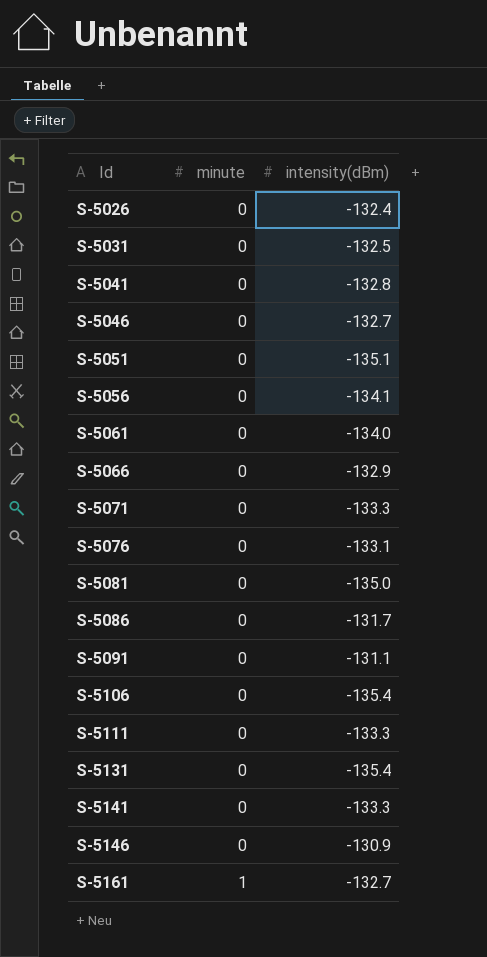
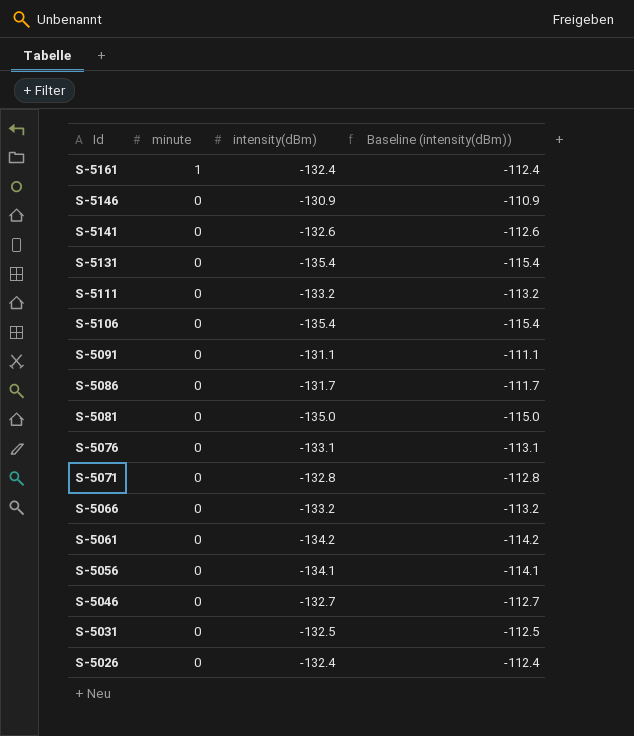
row order: Id ascending -> Id descending
column Baseline (intensity(dBm)) | formula: none -> [intensity(dBm)] + 20
row S-5041: 0 | -132.8 -> none
row S-5051: 0 | -135.1 -> none
S-5161 | intensity(dBm): -132.7 -> -132.4
S-5141 | intensity(dBm): -133.3 -> -132.6
S-5111 | intensity(dBm): -133.3 -> -133.2
S-5071 | intensity(dBm): -133.3 -> -132.8
S-5066 | intensity(dBm): -132.9 -> -133.2
S-5061 | intensity(dBm): -134.0 -> -134.2

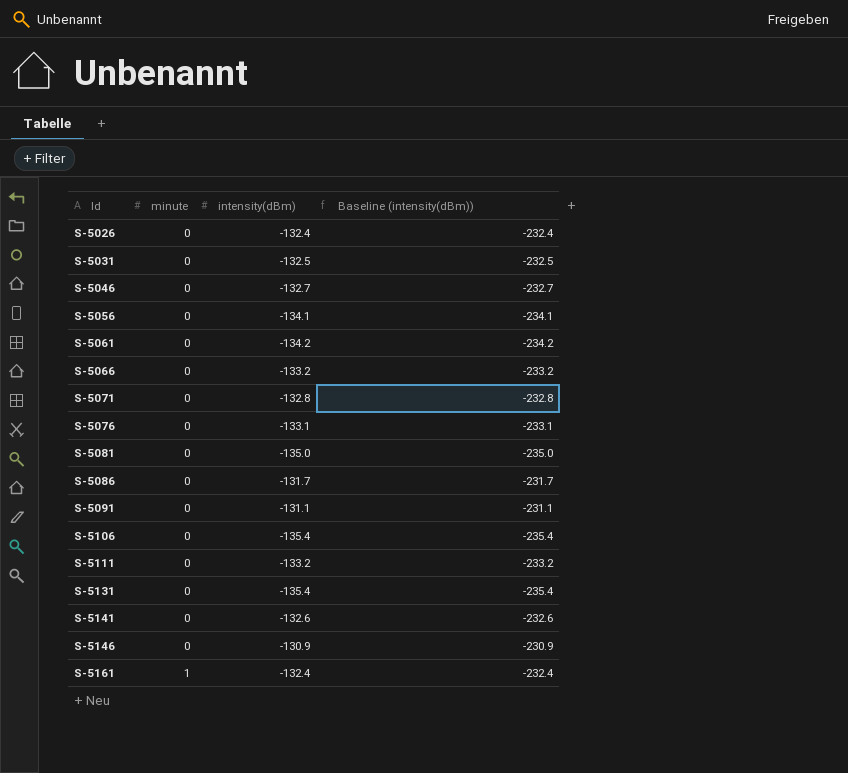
row order: Id descending -> Id ascending
column Baseline (intensity(dBm)) | formula: [intensity(dBm)] + 20 -> [intensity(dBm)] - 100

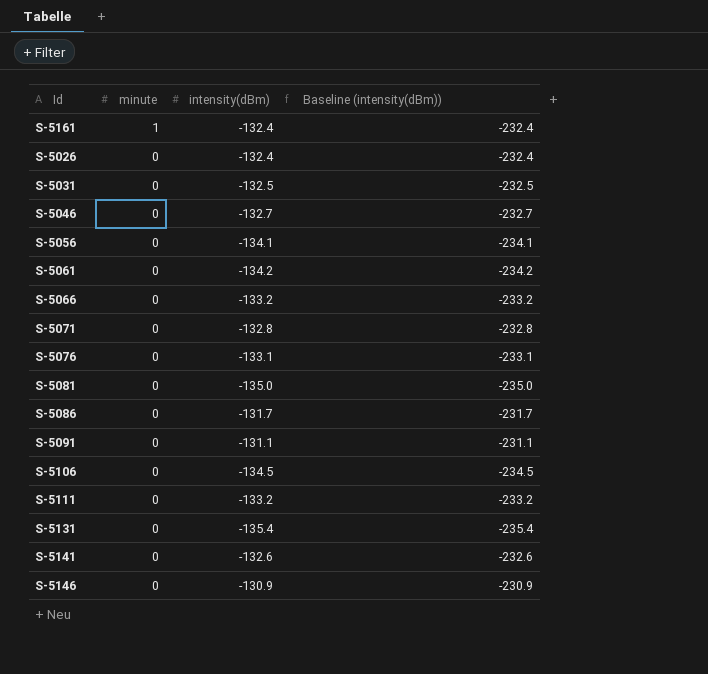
row order: Id ascending -> minute descending
S-5106 | intensity(dBm): -135.4 -> -134.5
S-5106 | Baseline (intensity(dBm)): -235.4 -> -234.5

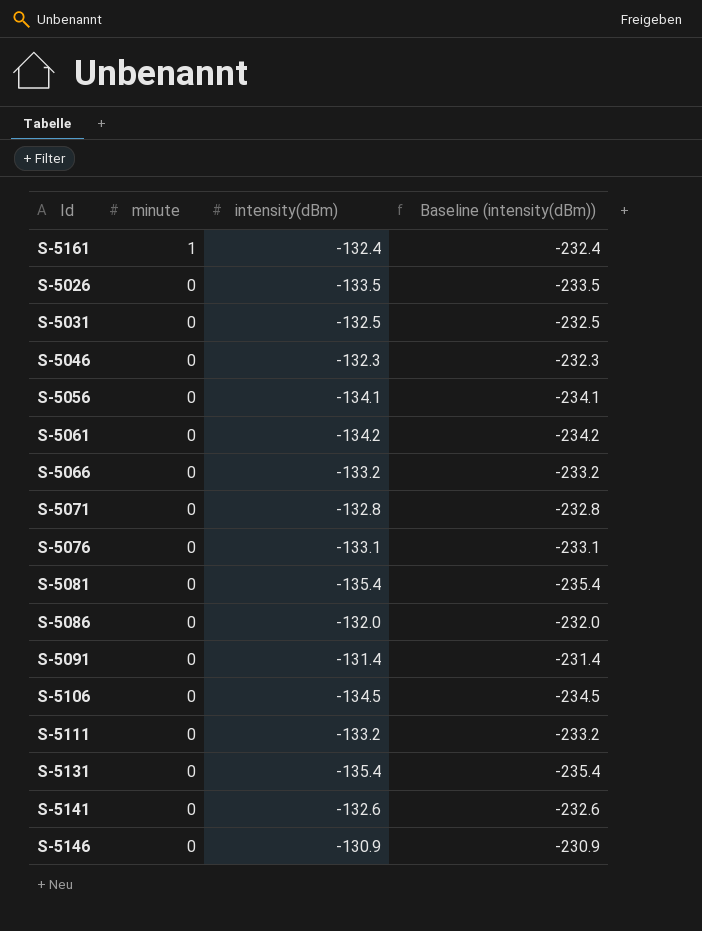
S-5026 | intensity(dBm): -132.4 -> -133.5
S-5026 | Baseline (intensity(dBm)): -232.4 -> -233.5
S-5046 | intensity(dBm): -132.7 -> -132.3
S-5046 | Baseline (intensity(dBm)): -232.7 -> -232.3
S-5081 | intensity(dBm): -135.0 -> -135.4
S-5081 | Baseline (intensity(dBm)): -235.0 -> -235.4
S-5086 | intensity(dBm): -131.7 -> -132.0
S-5086 | Baseline (intensity(dBm)): -231.7 -> -232.0
S-5091 | intensity(dBm): -131.1 -> -131.4
S-5091 | Baseline (intensity(dBm)): -231.1 -> -231.4

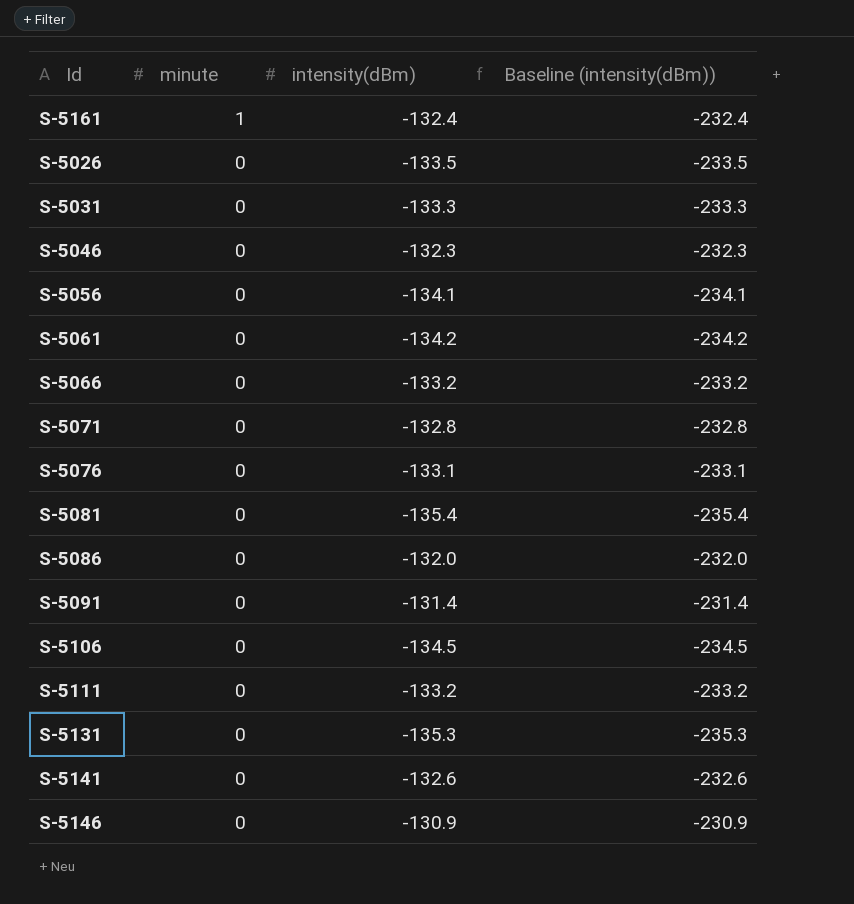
S-5031 | intensity(dBm): -132.5 -> -133.3
S-5031 | Baseline (intensity(dBm)): -232.5 -> -233.3
S-5131 | intensity(dBm): -135.4 -> -135.3
S-5131 | Baseline (intensity(dBm)): -235.4 -> -235.3

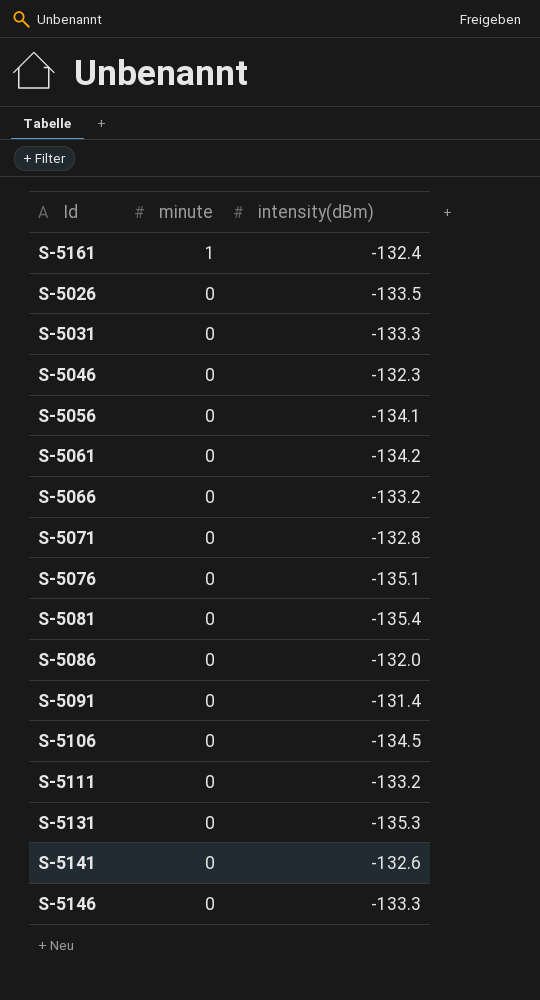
column Baseline (intensity(dBm)) | formula: [intensity(dBm)] - 100 -> none
S-5076 | intensity(dBm): -133.1 -> -135.1
S-5146 | intensity(dBm): -130.9 -> -133.3

